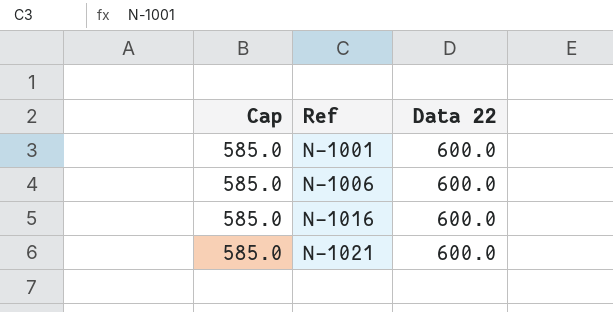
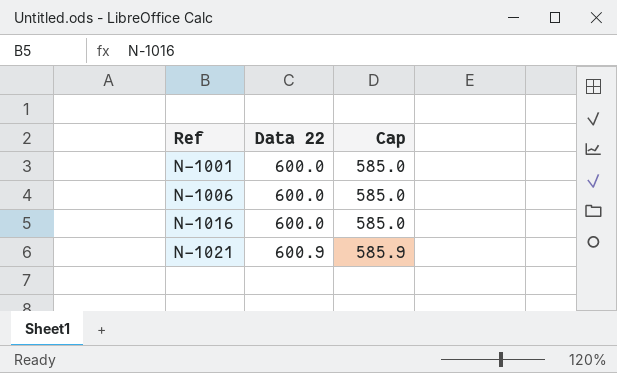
column Cap | position: 1 -> 3
N-1021 | Data 22: 600.0 -> 600.9
N-1021 | Cap: 585.0 -> 585.9

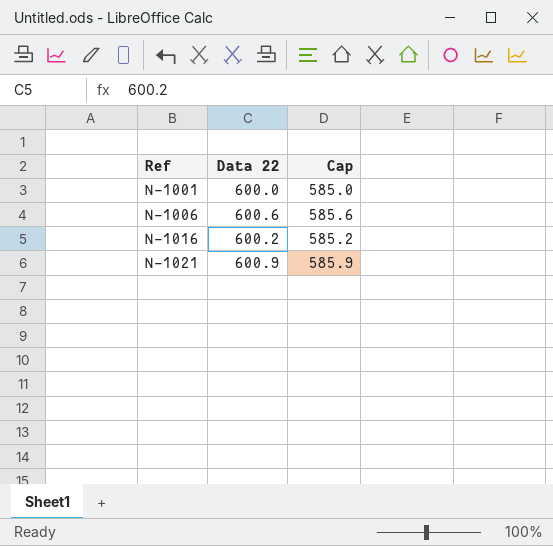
N-1006 | Data 22: 600.0 -> 600.6
N-1006 | Cap: 585.0 -> 585.6
N-1016 | Data 22: 600.0 -> 600.2
N-1016 | Cap: 585.0 -> 585.2

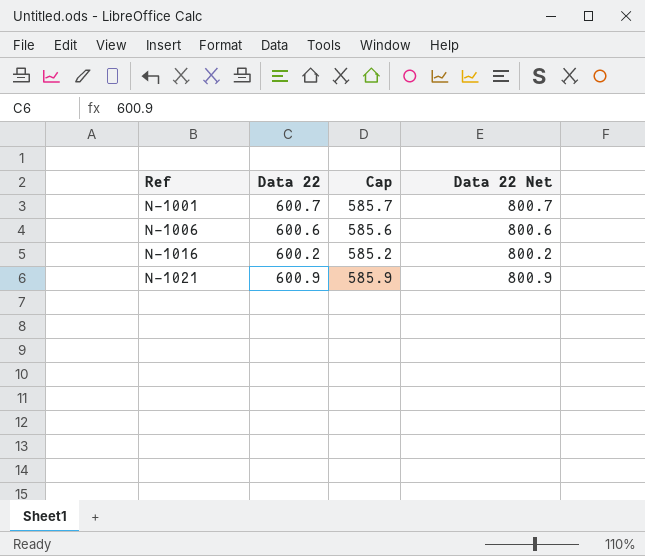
column Data 22 Net | formula: none -> [Data 22] + 200
N-1001 | Data 22: 600.0 -> 600.7
N-1001 | Cap: 585.0 -> 585.7

